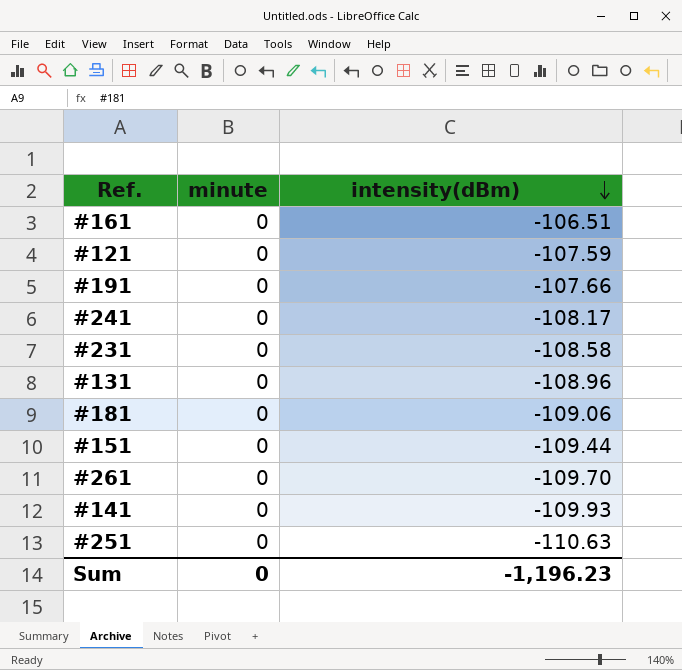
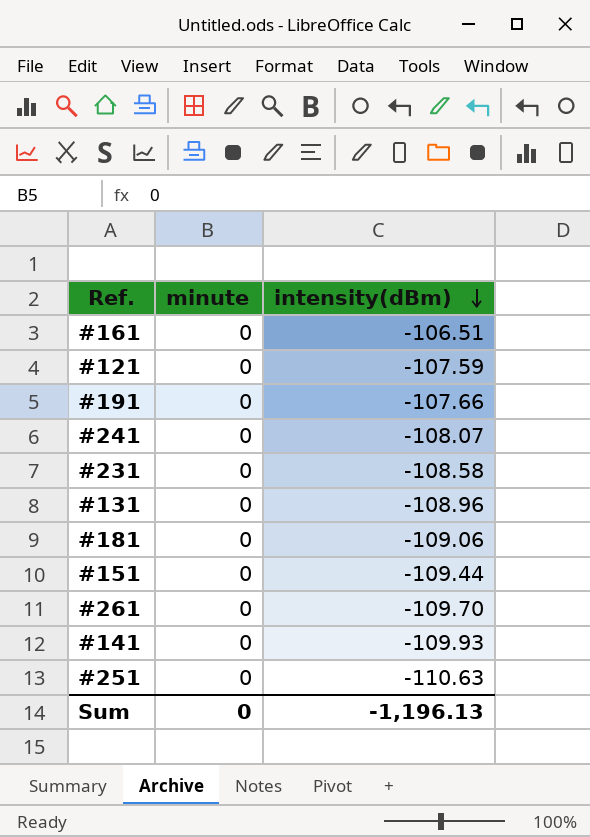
#241 | intensity(dBm): -108.17 -> -108.07
Sum | intensity(dBm): -1,196.23 -> -1,196.13

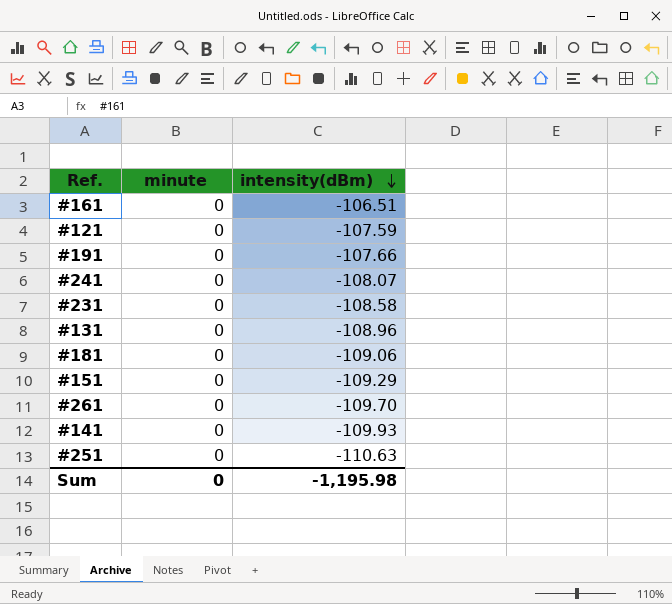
#151 | intensity(dBm): -109.44 -> -109.29
Sum | intensity(dBm): -1,196.13 -> -1,195.98

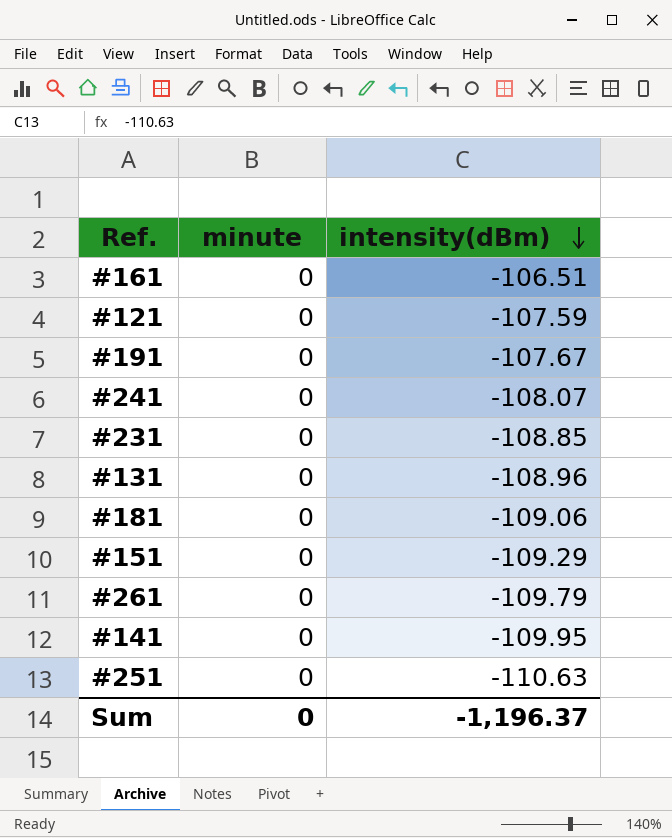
#191 | intensity(dBm): -107.66 -> -107.67
#231 | intensity(dBm): -108.58 -> -108.85
#261 | intensity(dBm): -109.70 -> -109.79
#141 | intensity(dBm): -109.93 -> -109.95
Sum | intensity(dBm): -1,195.98 -> -1,196.37

